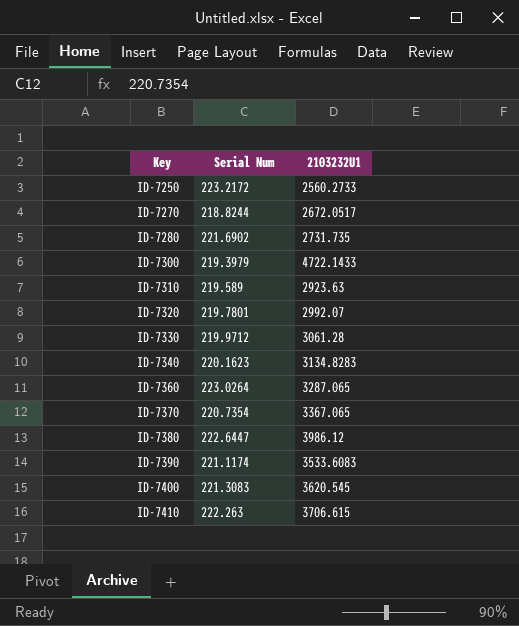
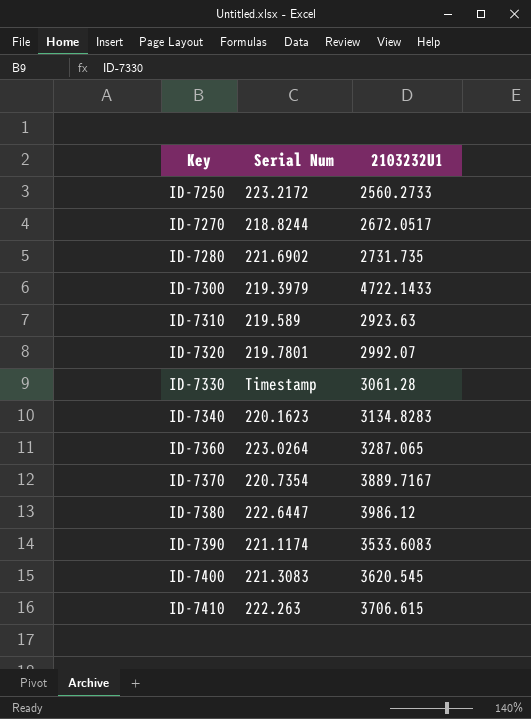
ID-7330 | Serial Num: 219.9712 -> Timestamp
ID-7370 | 2103232U1: 3367.065 -> 3889.7167

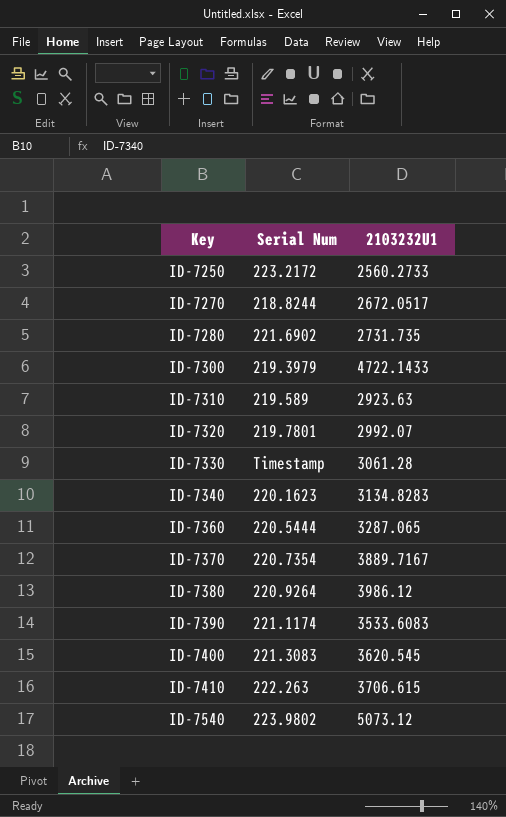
ID-7360 | Serial Num: 223.0264 -> 220.5444
ID-7380 | Serial Num: 222.6447 -> 220.9264
row ID-7540: none -> 223.9802 | 5073.12

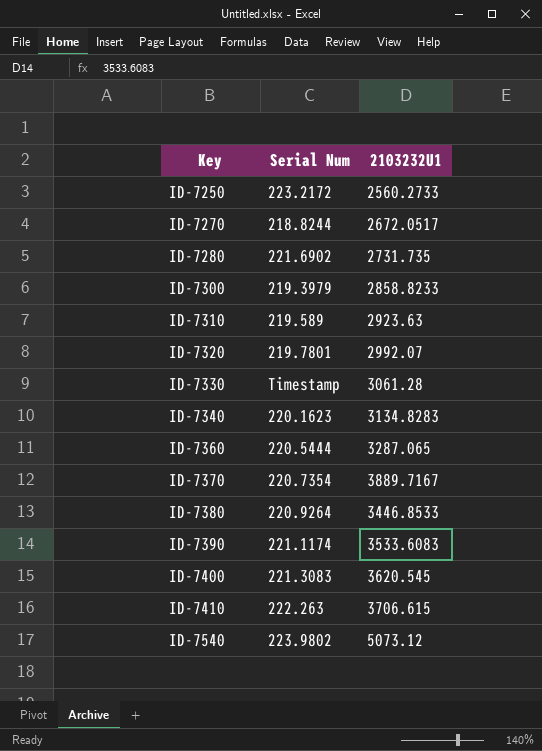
ID-7300 | 2103232U1: 4722.1433 -> 2858.8233
ID-7380 | 2103232U1: 3986.12 -> 3446.8533

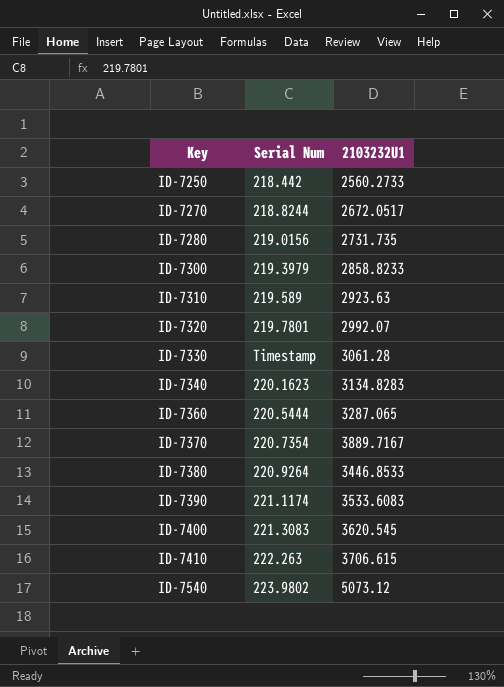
ID-7250 | Serial Num: 223.2172 -> 218.442
ID-7280 | Serial Num: 221.6902 -> 219.0156

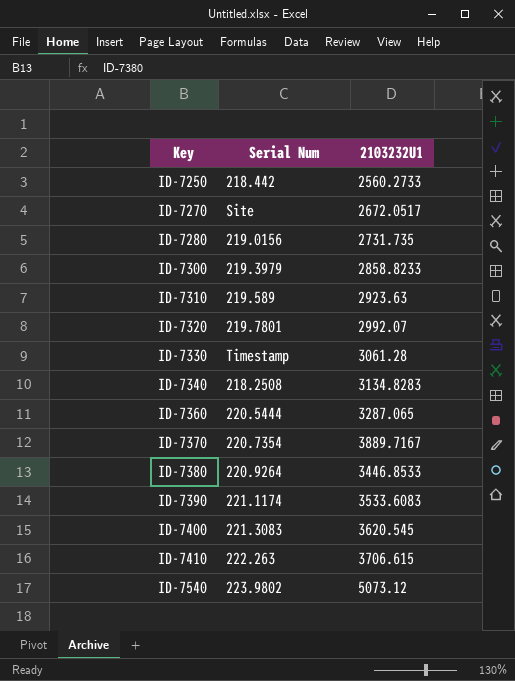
ID-7270 | Serial Num: 218.8244 -> Site
ID-7340 | Serial Num: 220.1623 -> 218.2508

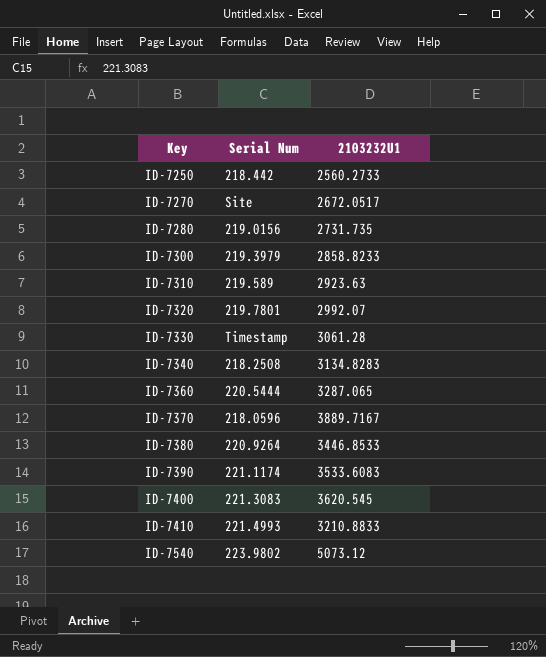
ID-7370 | Serial Num: 220.7354 -> 218.0596
ID-7410 | Serial Num: 222.263 -> 221.4993
ID-7410 | 2103232U1: 3706.615 -> 3210.8833

